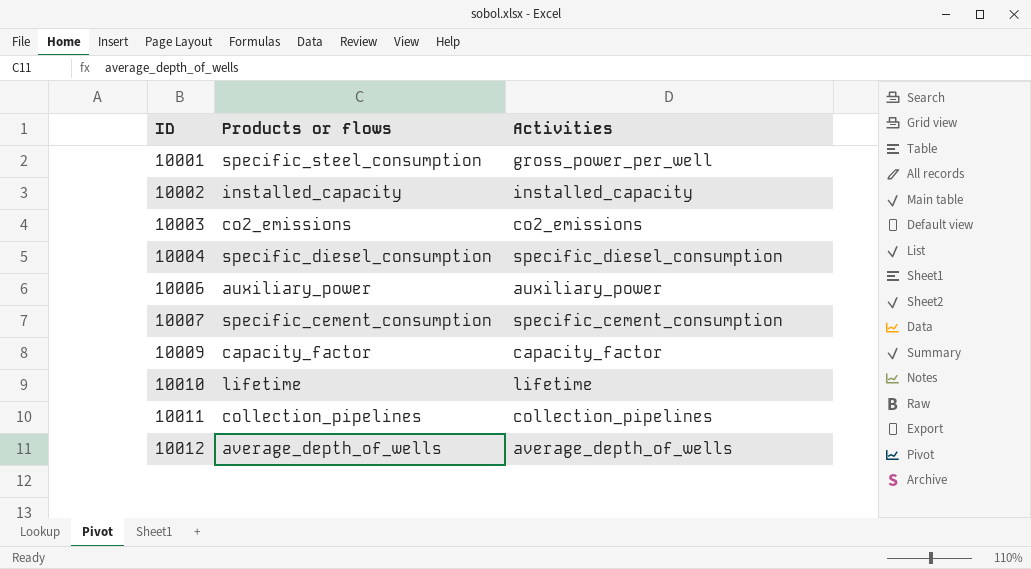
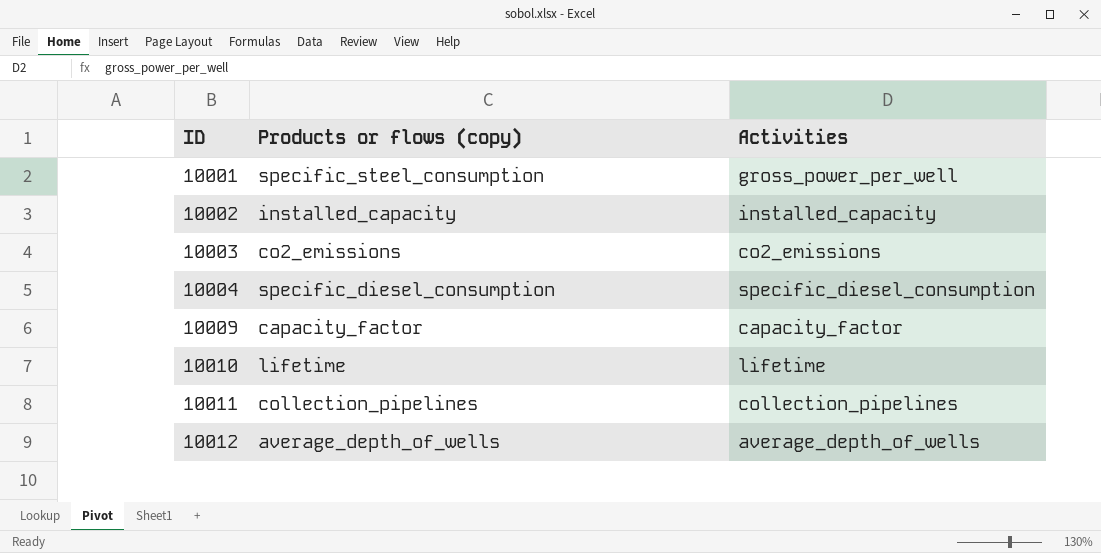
column name: Products or flows -> Products or flows (copy)
row 10006: auxiliary_power | auxiliary_power -> none
row 10007: specific_cement_consumption | specific_cement_consumption -> none

